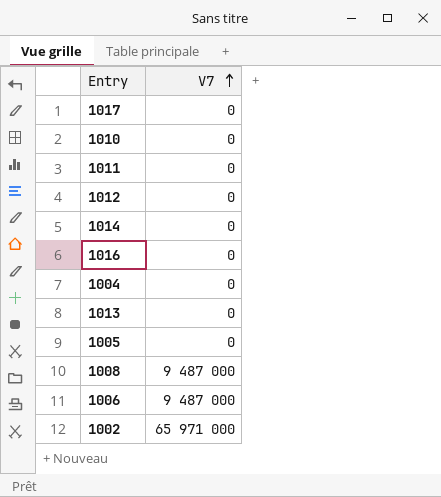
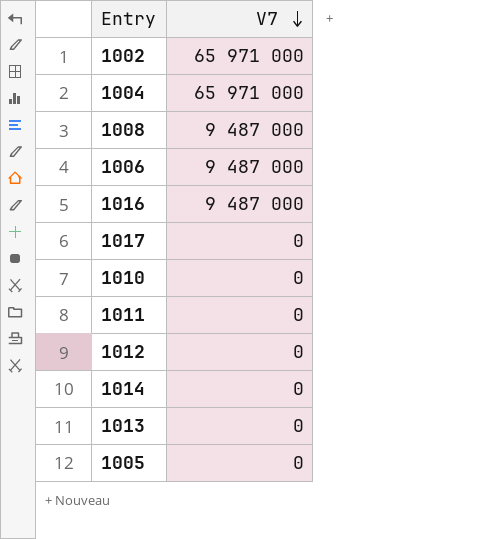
row order: V7 ascending -> V7 descending
1004 | V7: 0 -> 65 971 000
1016 | V7: 0 -> 9 487 000

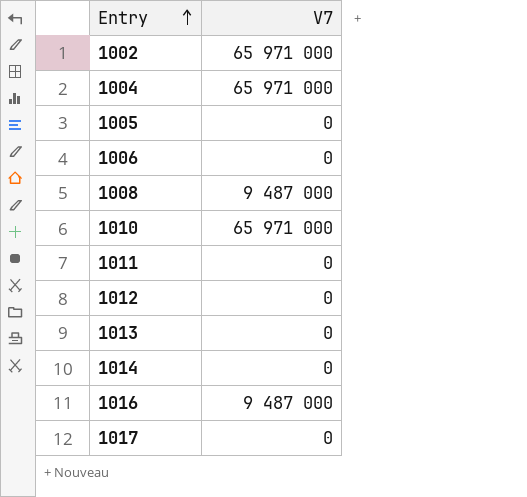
row order: V7 descending -> Entry ascending
1006 | V7: 9 487 000 -> 0
1010 | V7: 0 -> 65 971 000

